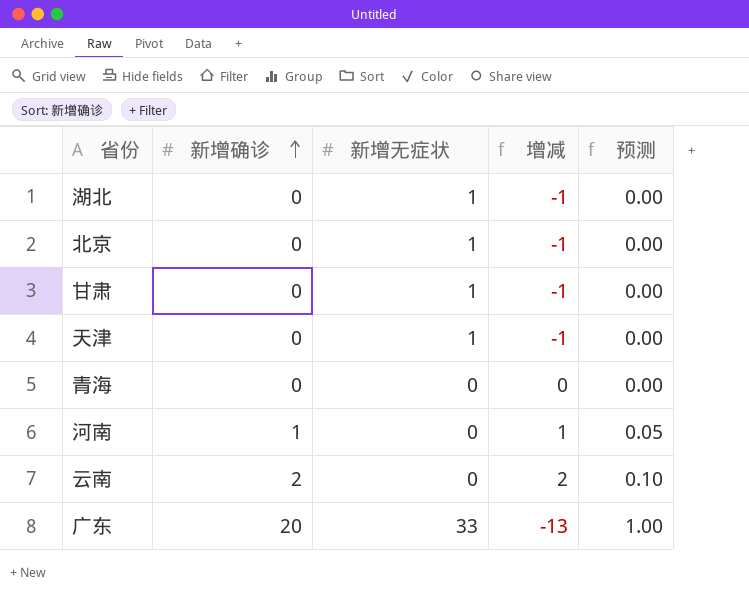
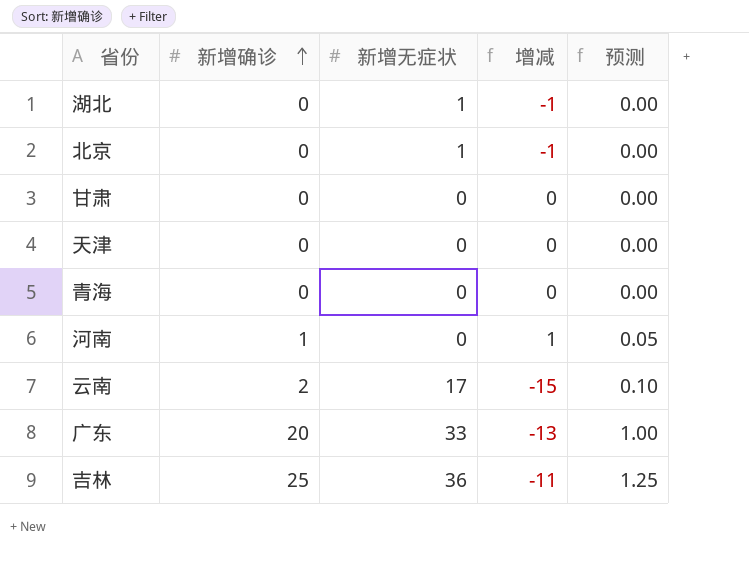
甘肃 | 新增无症状: 1 -> 0
甘肃 | 增减: -1 -> 0
天津 | 新增无症状: 1 -> 0
天津 | 增减: -1 -> 0
云南 | 新增无症状: 0 -> 17
云南 | 增减: 2 -> -15
row 吉林: none -> 25 | 36 | -11 | 1.25

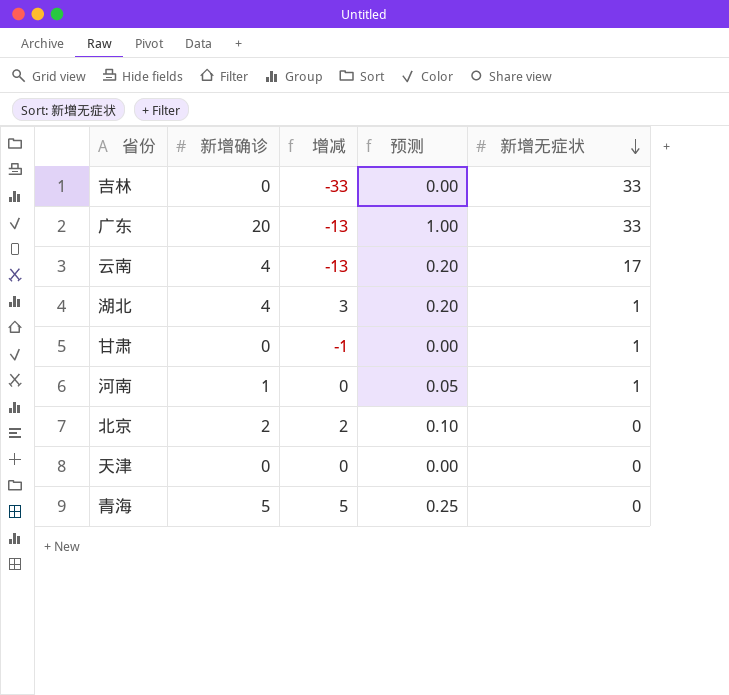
row order: 新增确诊 ascending -> 新增无症状 descending
column 新增无症状 | position: 3 -> 5
吉林 | 新增确诊: 25 -> 0
吉林 | 增减: -11 -> -33
吉林 | 预测: 1.25 -> 0.00
吉林 | 新增无症状: 36 -> 33
云南 | 新增确诊: 2 -> 4
云南 | 增减: -15 -> -13
云南 | 预测: 0.10 -> 0.20
湖北 | 新增确诊: 0 -> 4
湖北 | 增减: -1 -> 3
湖北 | 预测: 0.00 -> 0.20
甘肃 | 增减: 0 -> -1
甘肃 | 新增无症状: 0 -> 1
河南 | 增减: 1 -> 0
河南 | 新增无症状: 0 -> 1
北京 | 新增确诊: 0 -> 2
北京 | 增减: -1 -> 2
北京 | 预测: 0.00 -> 0.10
北京 | 新增无症状: 1 -> 0
青海 | 新增确诊: 0 -> 5
青海 | 增减: 0 -> 5
青海 | 预测: 0.00 -> 0.25

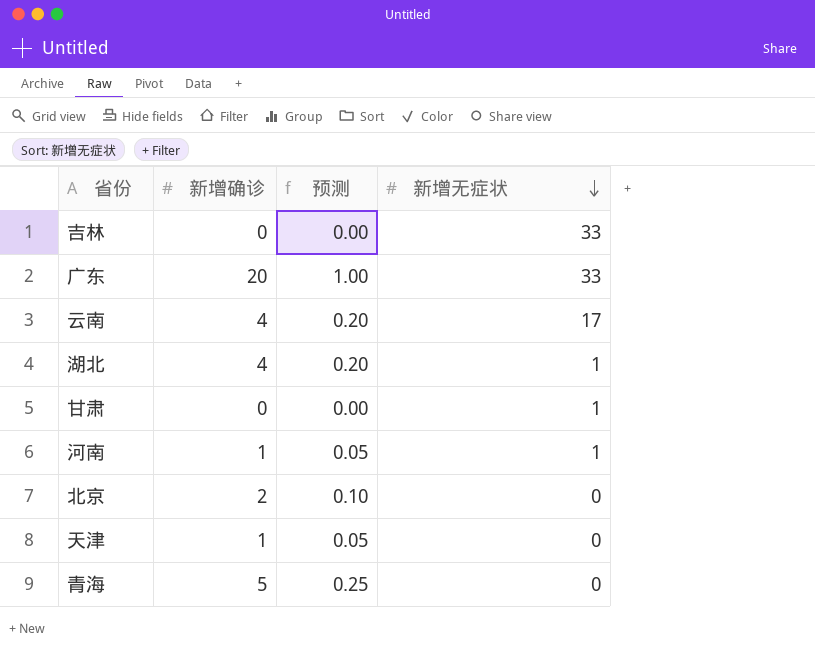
column 增减 | formula: [新增确诊] - [新增无症状] -> none
天津 | 新增确诊: 0 -> 1
天津 | 预测: 0.00 -> 0.05

